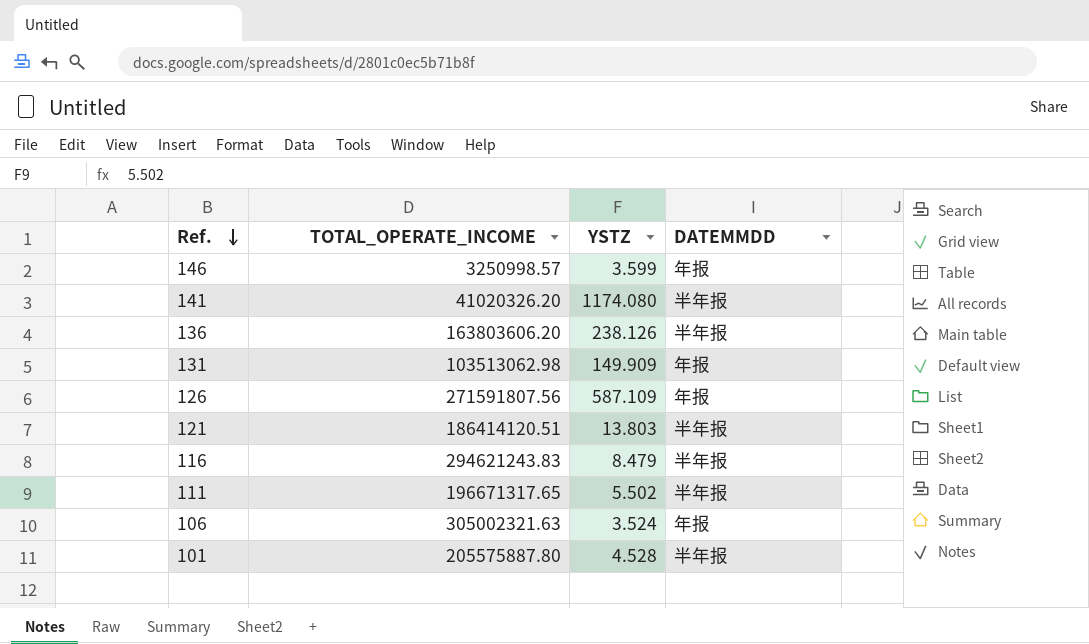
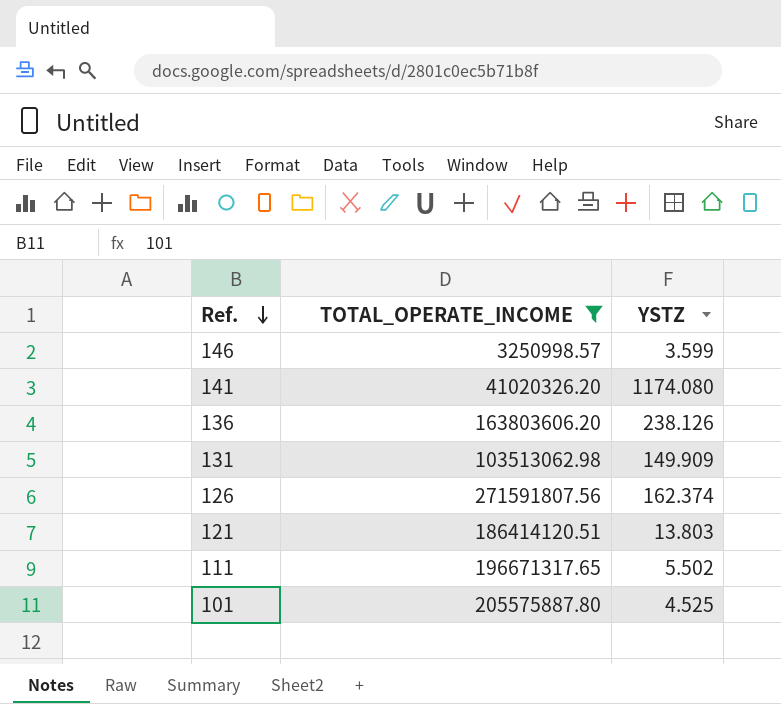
filter: none -> TOTAL_OPERATE_INCOME <= 271591807.56
column DATEMMDD | position: 4 -> none
126 | YSTZ: 587.109 -> 162.374
101 | YSTZ: 4.528 -> 4.525

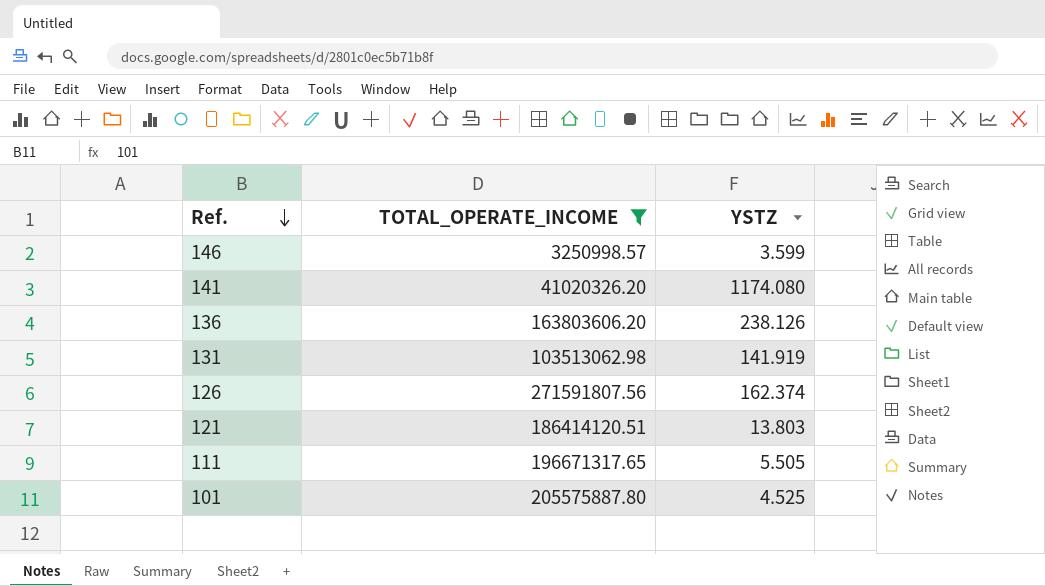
131 | YSTZ: 149.909 -> 141.919
111 | YSTZ: 5.502 -> 5.505

